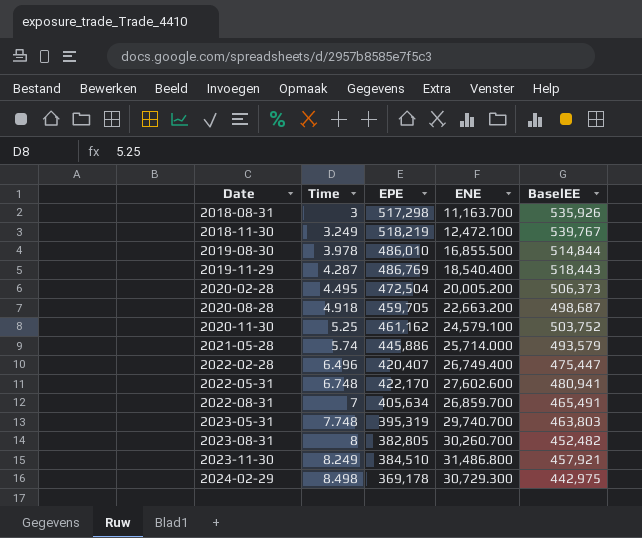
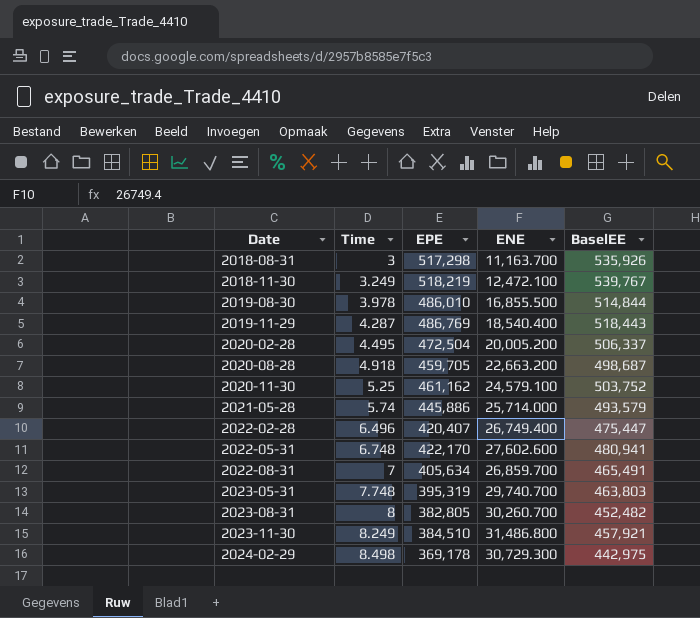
2020-02-28 | BaselEE: 506,373 -> 506,337

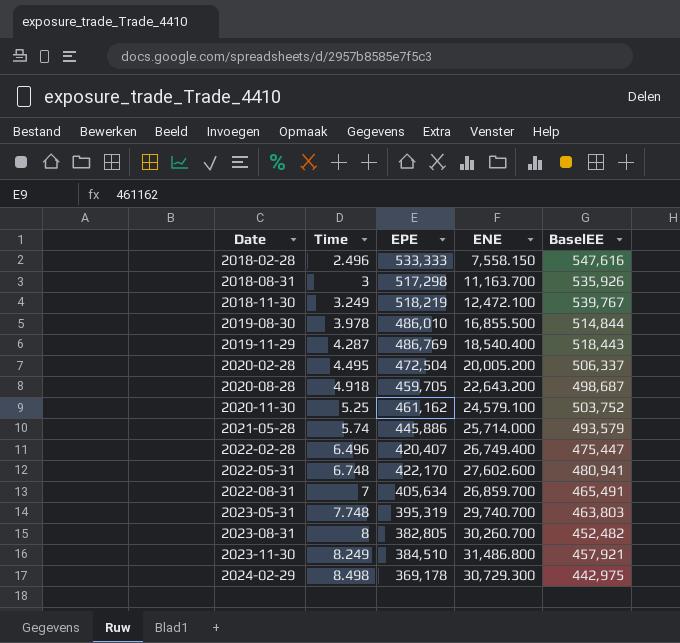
row 2018-02-28: none -> 2.496 | 533,333 | 7,558.150 | 547,616
2020-08-28 | ENE: 22,663.200 -> 22,643.200

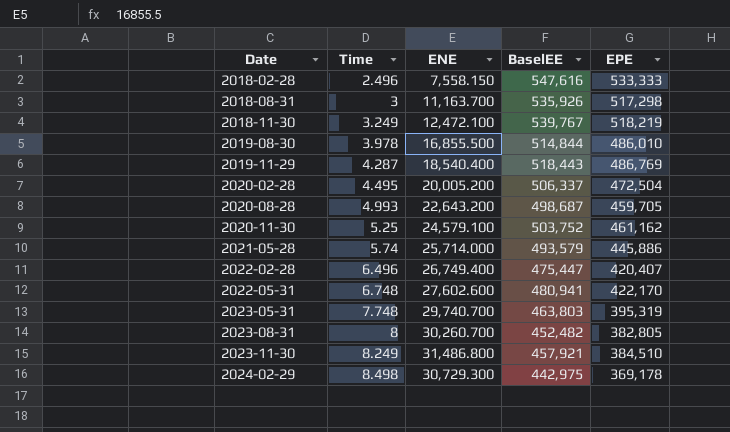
column EPE | position: 3 -> 5
row 2022-08-31: 7 | 405,634 | 26,859.700 | 465,491 -> none
2020-08-28 | Time: 4.918 -> 4.993

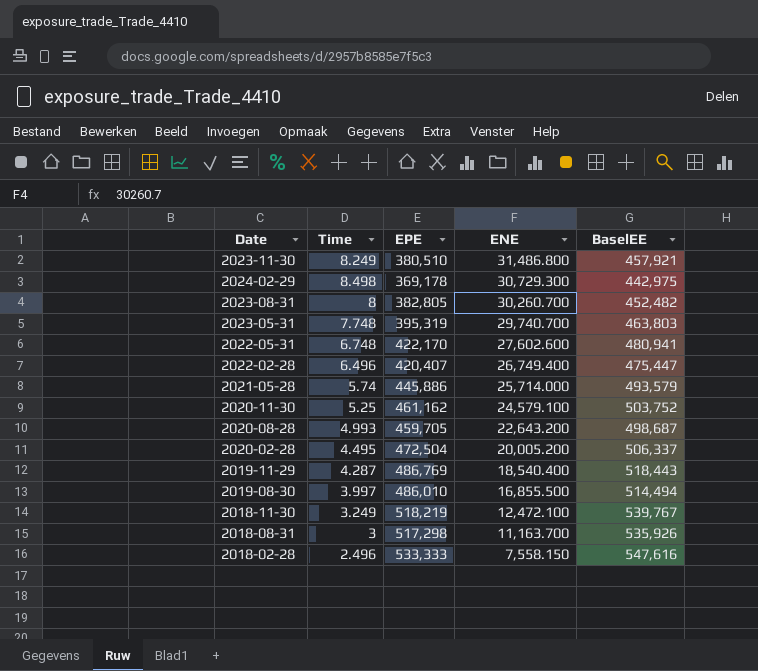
row order: Date ascending -> ENE descending
column EPE | position: 5 -> 3
2023-11-30 | EPE: 384,510 -> 380,510
2019-08-30 | Time: 3.978 -> 3.997
2019-08-30 | BaselEE: 514,844 -> 514,494

